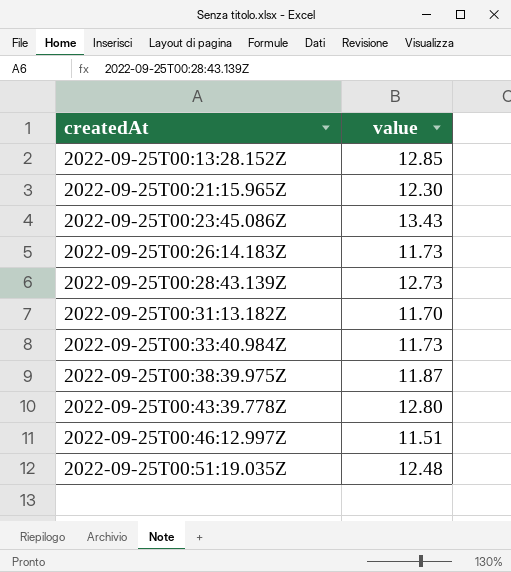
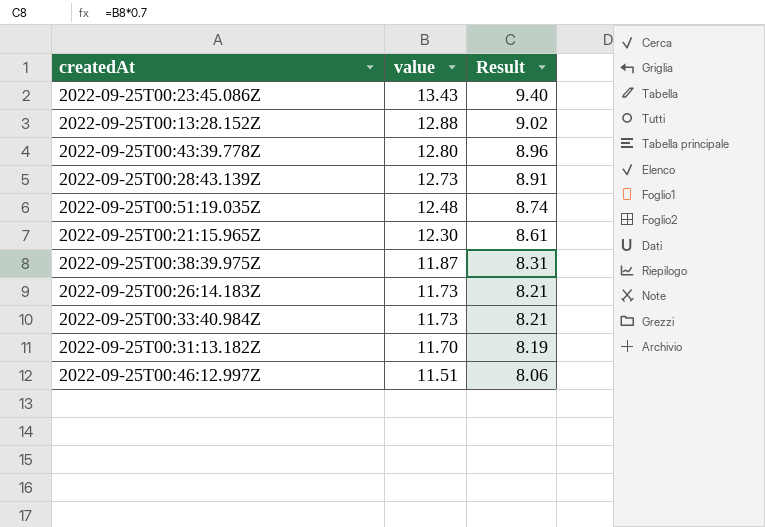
row order: createdAt ascending -> value descending
column Result | formula: none -> [value] * 0.7
2022-09-25T00:13:28.152Z | value: 12.85 -> 12.88

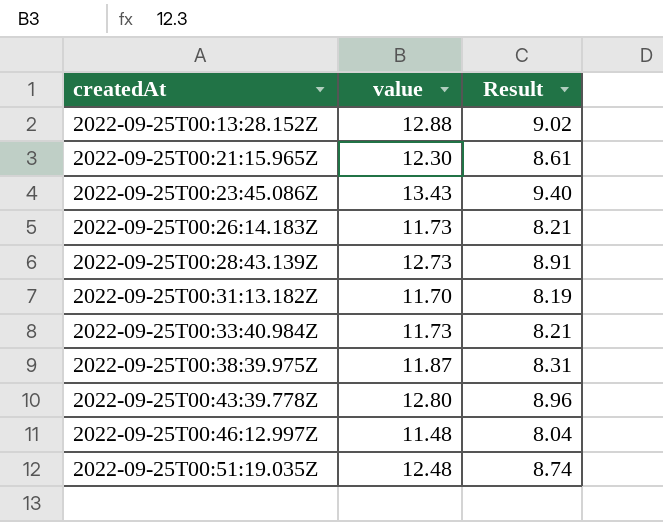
row order: value descending -> createdAt ascending
2022-09-25T00:46:12.997Z | value: 11.51 -> 11.48
2022-09-25T00:46:12.997Z | Result: 8.06 -> 8.04

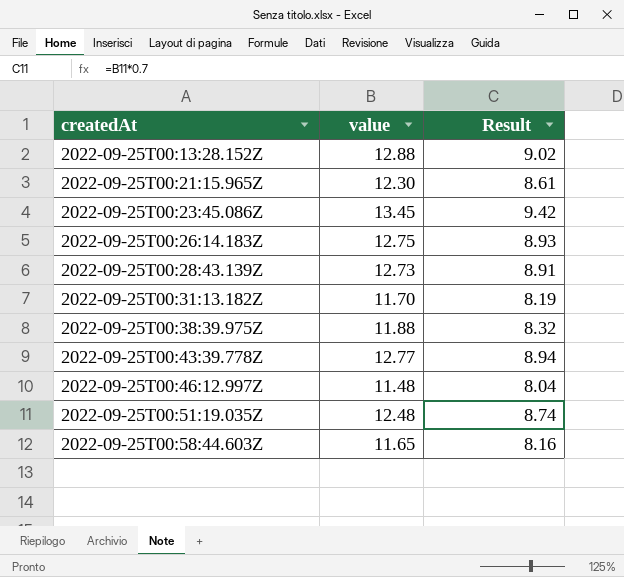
row 2022-09-25T00:33:40.984Z: 11.73 | 8.21 -> none
2022-09-25T00:23:45.086Z | value: 13.43 -> 13.45
2022-09-25T00:23:45.086Z | Result: 9.40 -> 9.42
2022-09-25T00:26:14.183Z | value: 11.73 -> 12.75
2022-09-25T00:26:14.183Z | Result: 8.21 -> 8.93
2022-09-25T00:38:39.975Z | value: 11.87 -> 11.88
2022-09-25T00:38:39.975Z | Result: 8.31 -> 8.32
2022-09-25T00:43:39.778Z | value: 12.80 -> 12.77
2022-09-25T00:43:39.778Z | Result: 8.96 -> 8.94
row 2022-09-25T00:58:44.603Z: none -> 11.65 | 8.16

